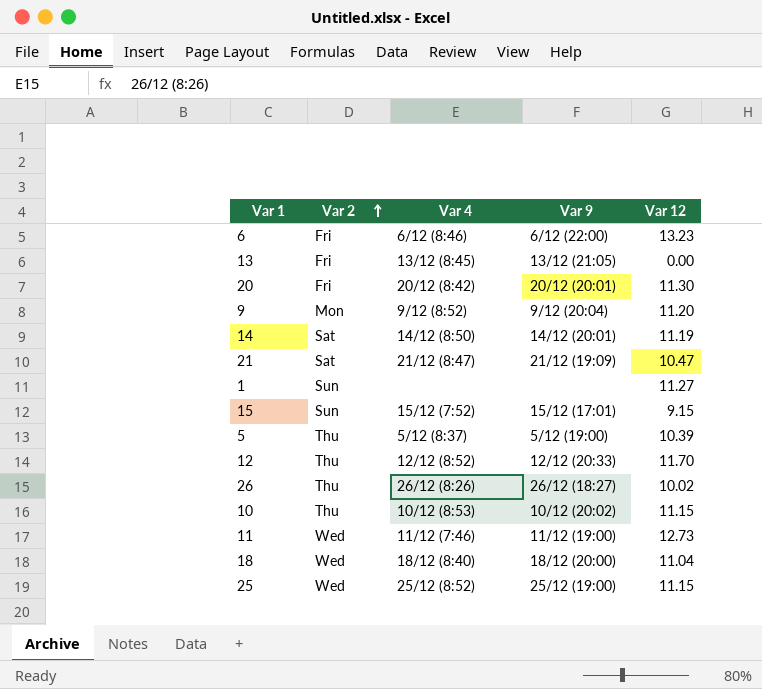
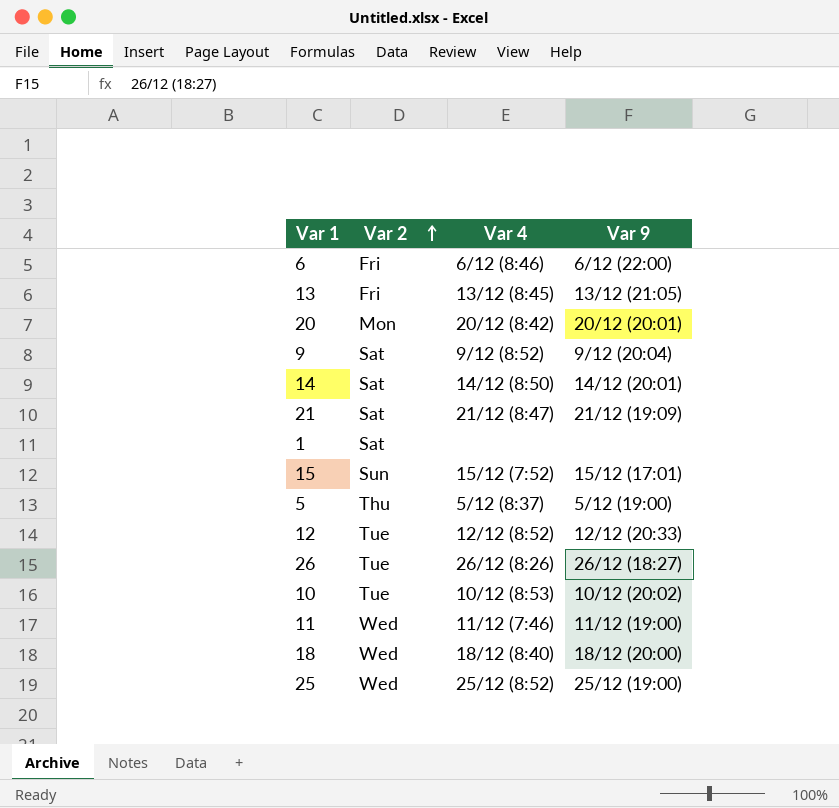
column Var 12 | position: 5 -> none
20 | Var 2: Fri -> Mon
9 | Var 2: Mon -> Sat
1 | Var 2: Sun -> Sat
12 | Var 2: Thu -> Tue
26 | Var 2: Thu -> Tue
10 | Var 2: Thu -> Tue

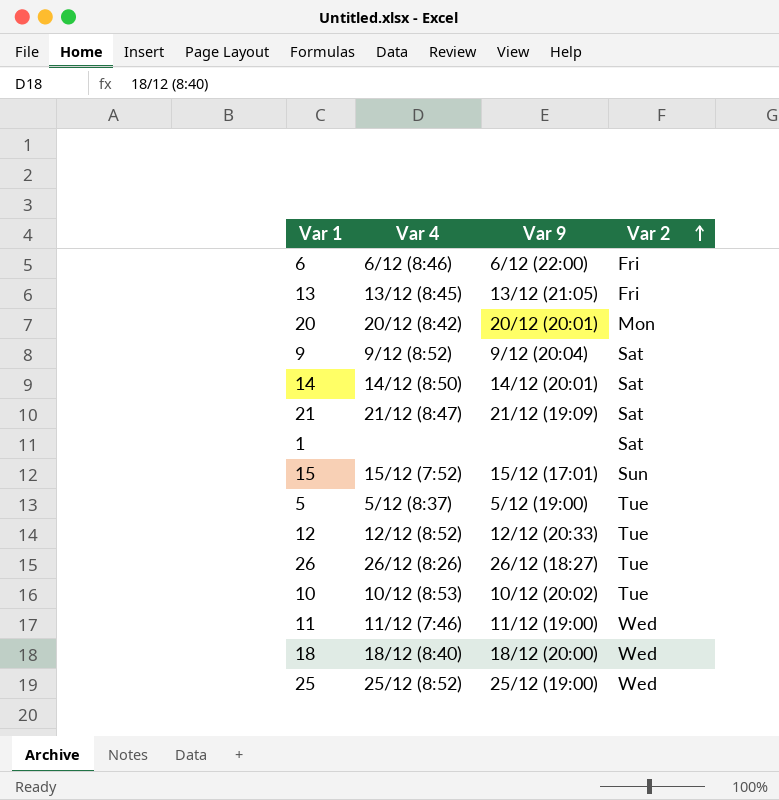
column Var 2 | position: 2 -> 4
5 | Var 2: Thu -> Tue

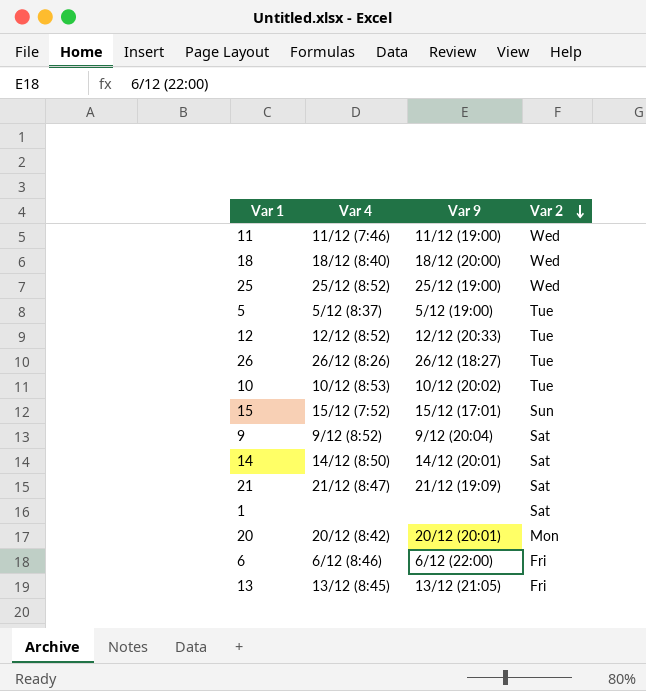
row order: Var 2 ascending -> Var 2 descending

